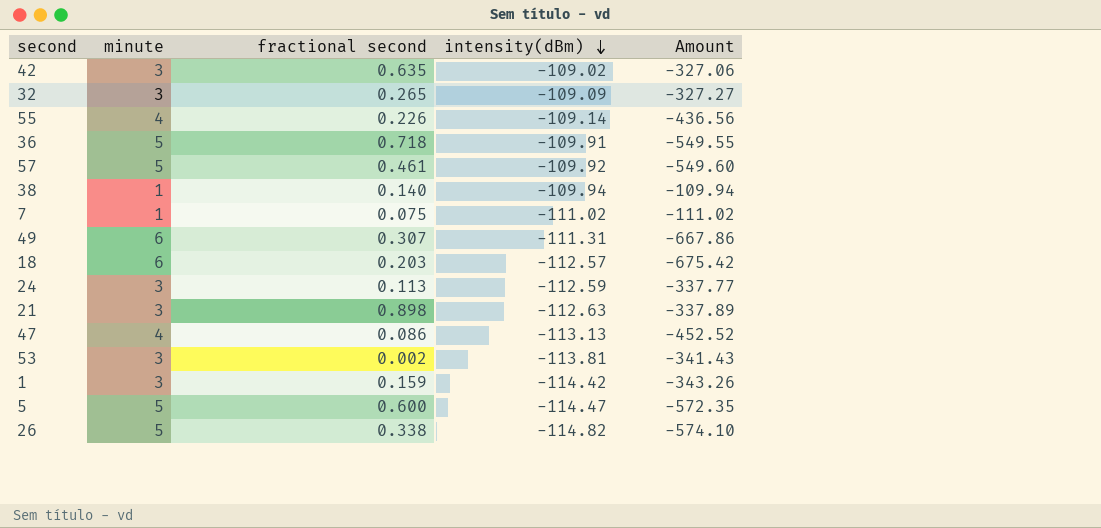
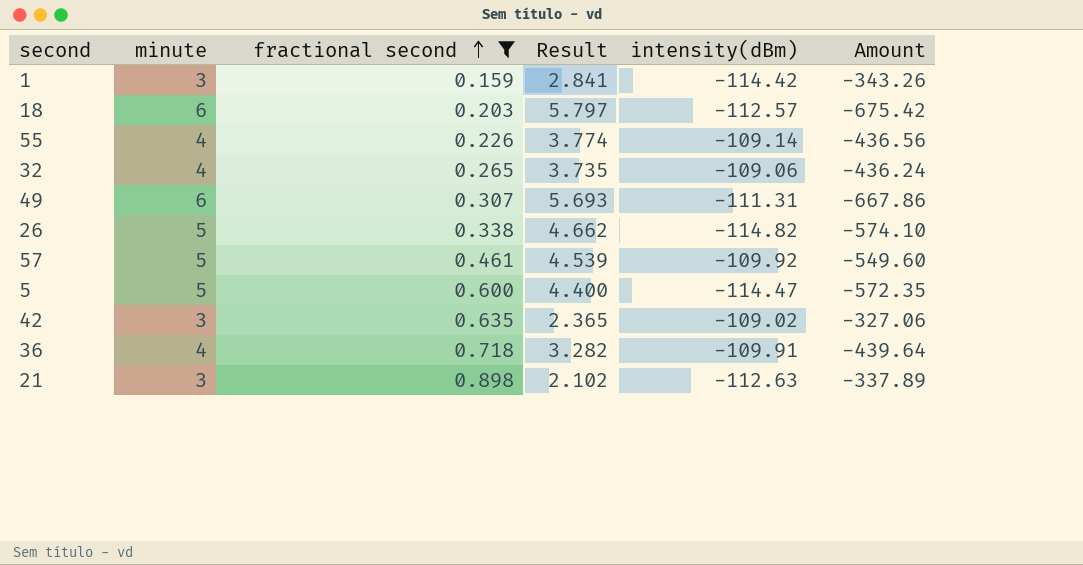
filter: none -> fractional second >= 0.159
row order: intensity(dBm) descending -> fractional second ascending
column Result | formula: none -> [minute] - [fractional second]
32 | minute: 3 -> 4
32 | intensity(dBm): -109.09 -> -109.06
32 | Amount: -327.27 -> -436.24
36 | minute: 5 -> 4
36 | Amount: -549.55 -> -439.64

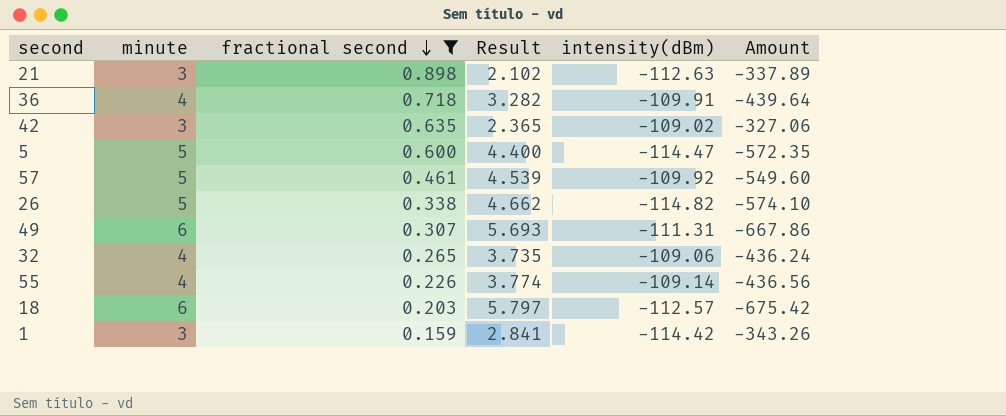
row order: fractional second ascending -> fractional second descending

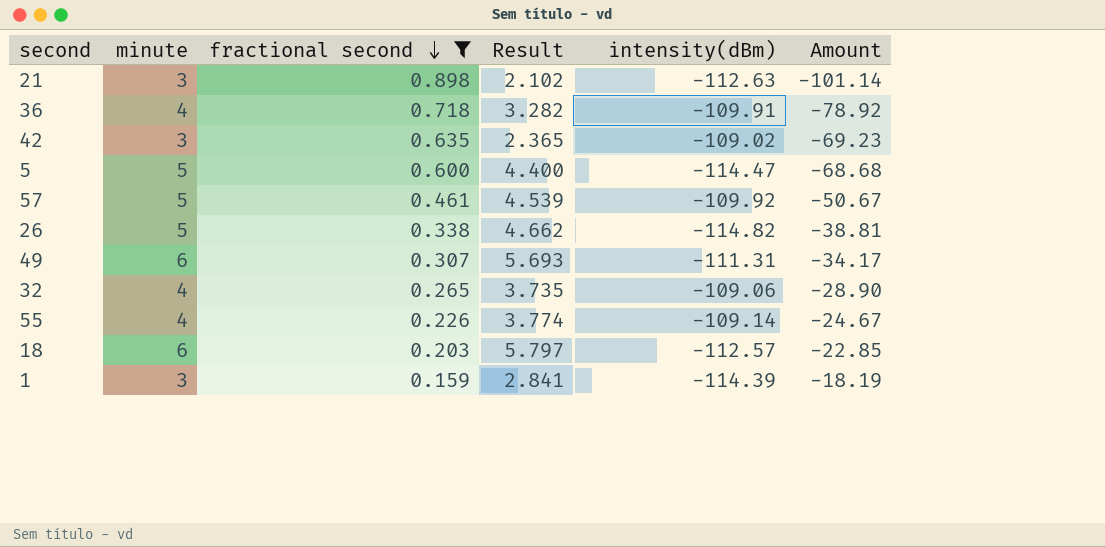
column Amount | formula: [minute] * [intensity(dBm)] -> [fractional second] * [intensity(dBm)]
1 | intensity(dBm): -114.42 -> -114.39

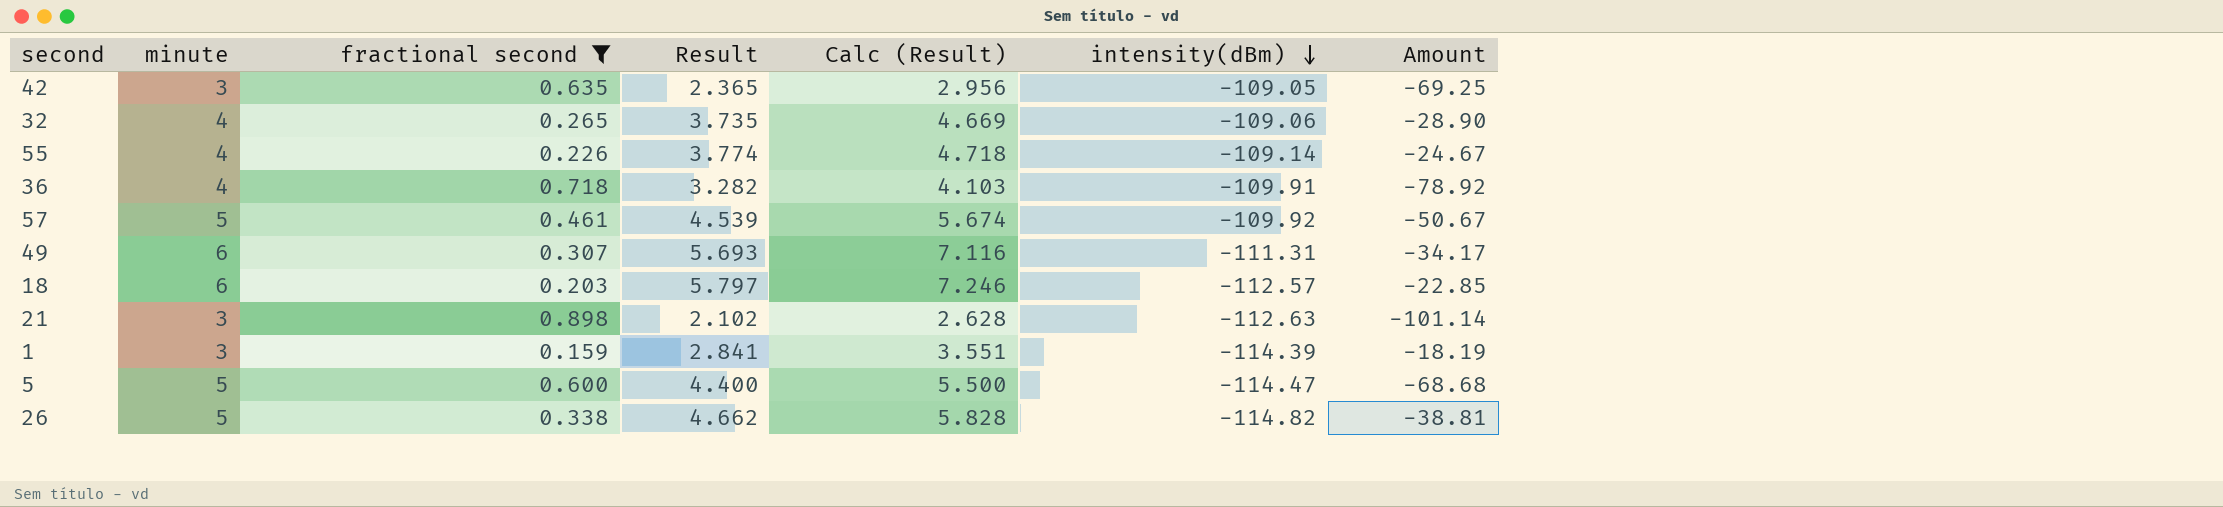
row order: fractional second descending -> intensity(dBm) descending
column Calc (Result) | formula: none -> [Result] * 1.25
42 | intensity(dBm): -109.02 -> -109.05
42 | Amount: -69.23 -> -69.25

